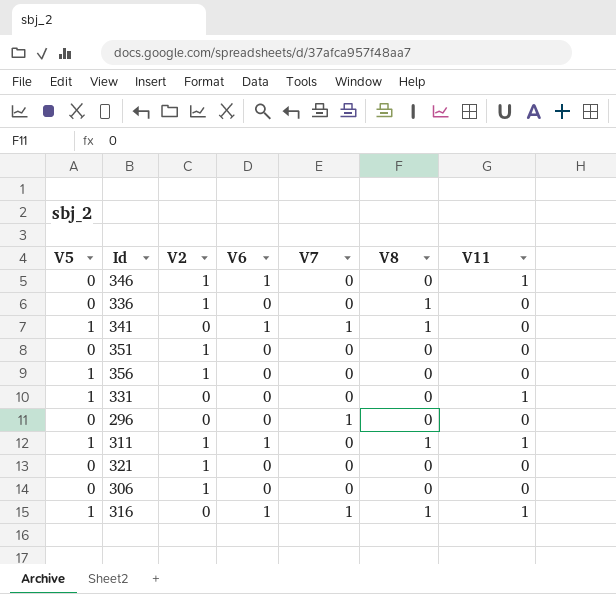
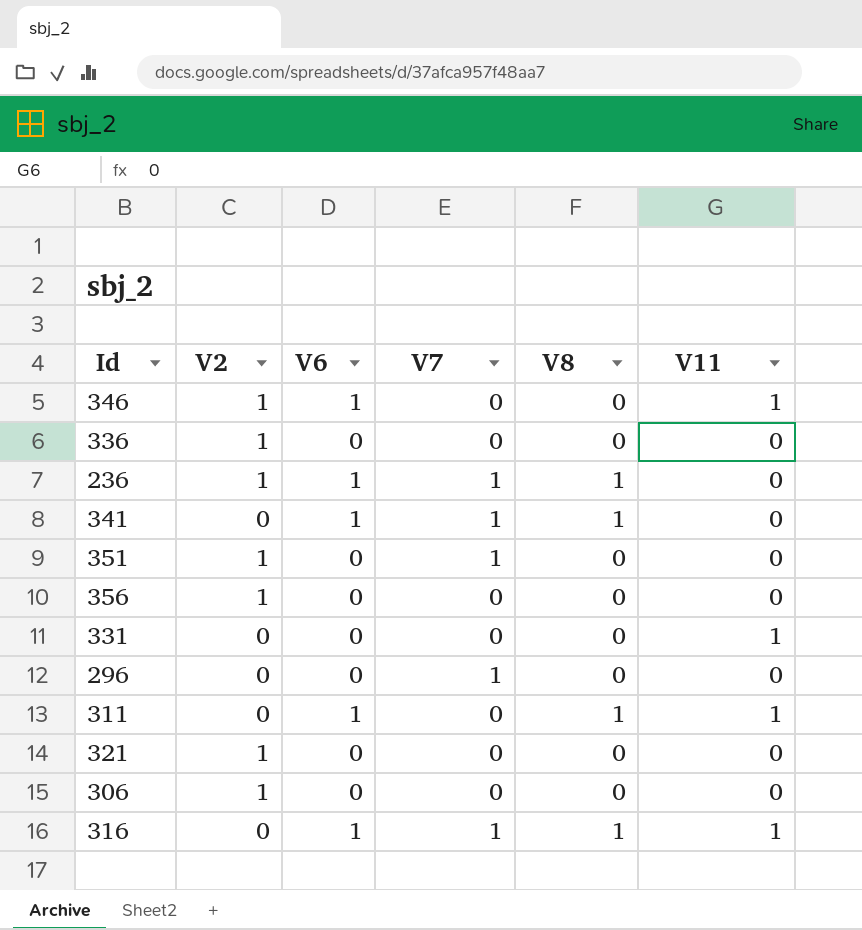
column V5 | position: 1 -> none
336 | V8: 1 -> 0
row 236: none -> 1 | 1 | 1 | 1 | 0
351 | V7: 0 -> 1
311 | V2: 1 -> 0

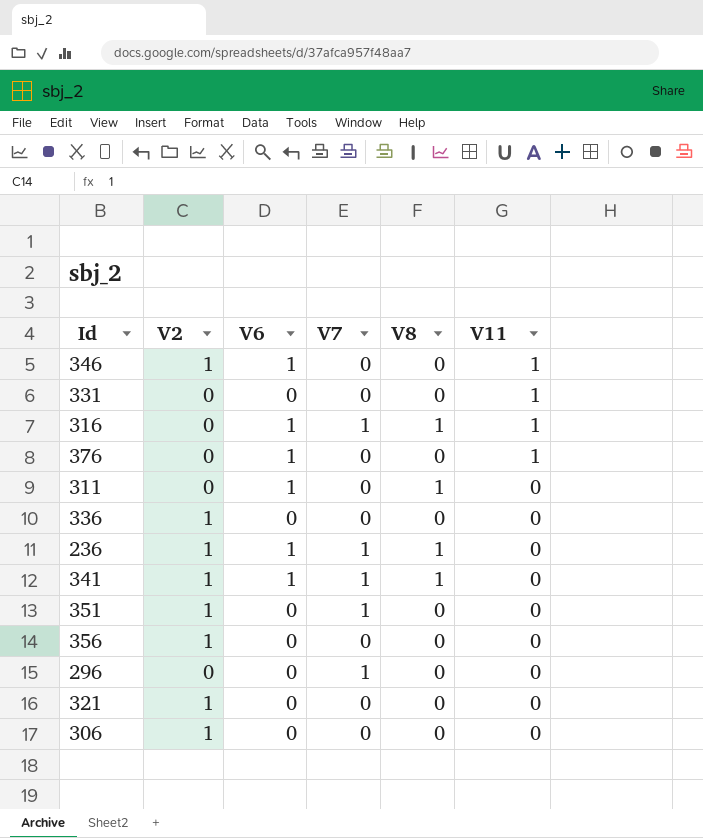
row order: none -> V11 descending
row 376: none -> 0 | 1 | 0 | 0 | 1
311 | V11: 1 -> 0
341 | V2: 0 -> 1

